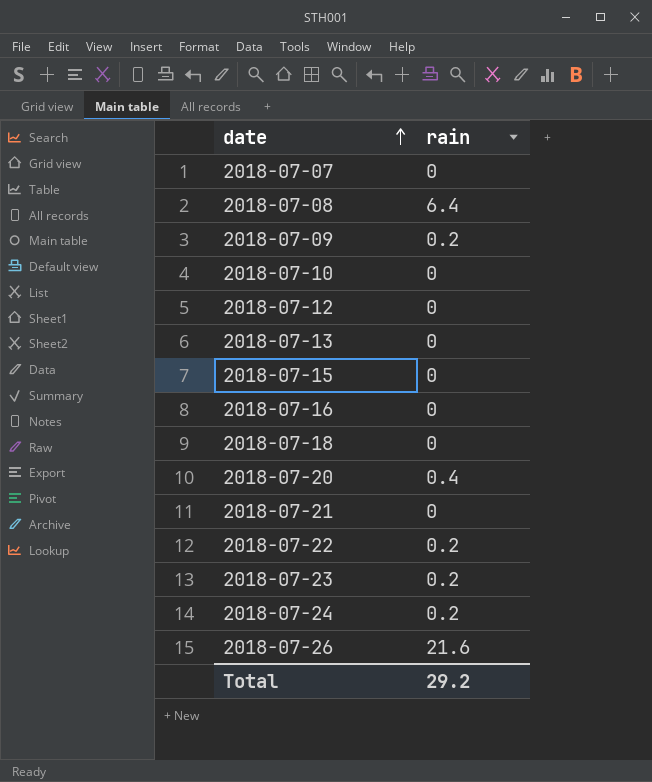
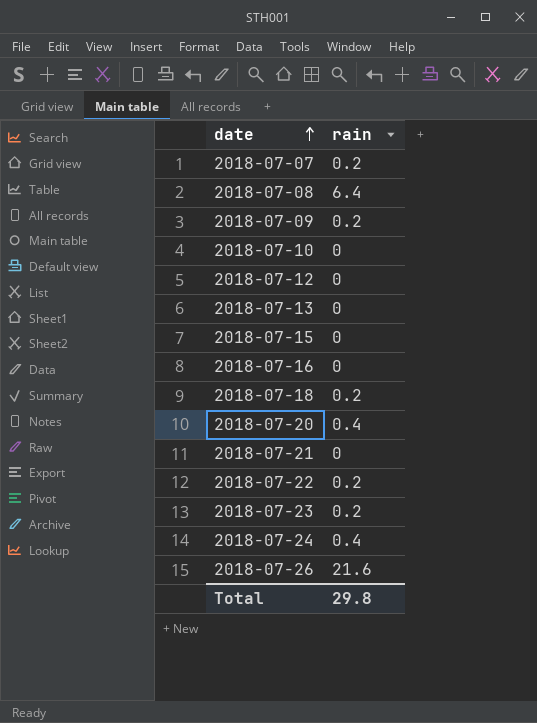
2018-07-07 | rain: 0 -> 0.2
2018-07-18 | rain: 0 -> 0.2
2018-07-24 | rain: 0.2 -> 0.4
Total | rain: 29.2 -> 29.8

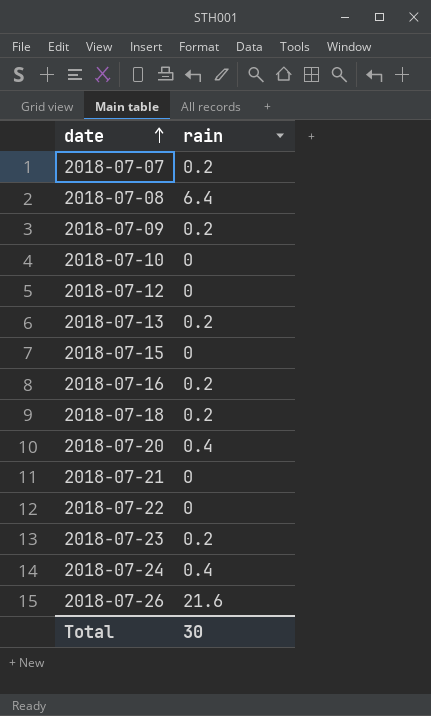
2018-07-13 | rain: 0 -> 0.2
2018-07-16 | rain: 0 -> 0.2
2018-07-22 | rain: 0.2 -> 0
Total | rain: 29.8 -> 30

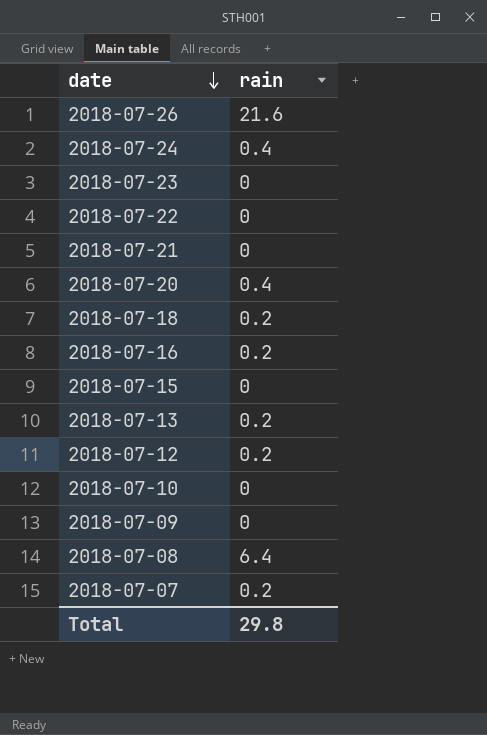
row order: date ascending -> date descending
2018-07-23 | rain: 0.2 -> 0
2018-07-12 | rain: 0 -> 0.2
2018-07-09 | rain: 0.2 -> 0
Total | rain: 30 -> 29.8

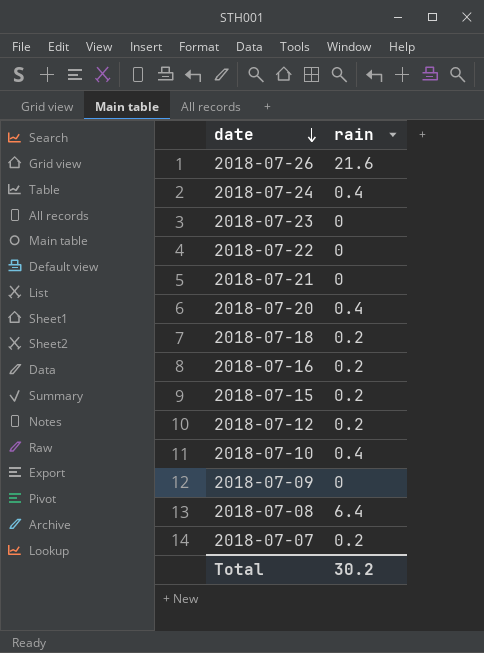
row 2018-07-13: 0.2 -> none
2018-07-15 | rain: 0 -> 0.2
2018-07-10 | rain: 0 -> 0.4
Total | rain: 29.8 -> 30.2

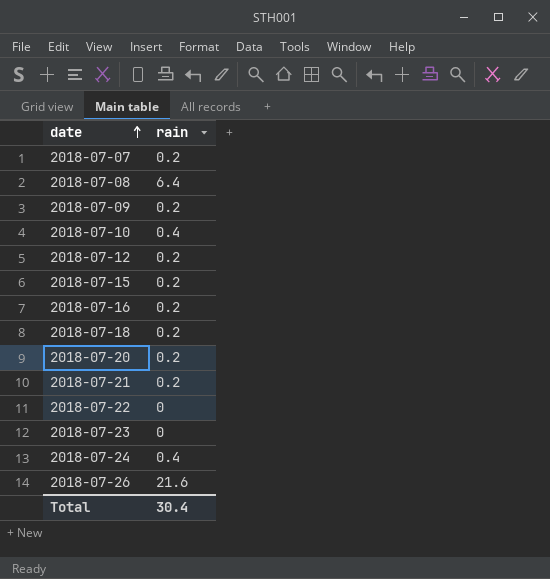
row order: date descending -> date ascending
2018-07-09 | rain: 0 -> 0.2
2018-07-20 | rain: 0.4 -> 0.2
2018-07-21 | rain: 0 -> 0.2
Total | rain: 30.2 -> 30.4

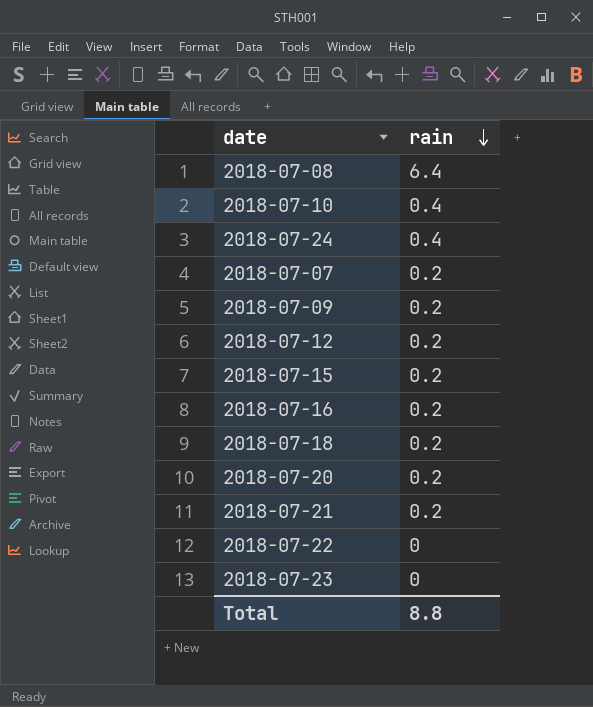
row order: date ascending -> rain descending
row 2018-07-26: 21.6 -> none
Total | rain: 30.4 -> 8.8

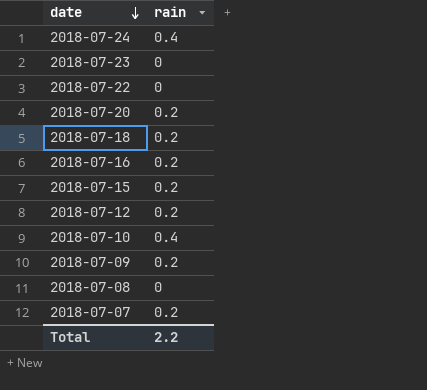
row order: rain descending -> date descending
row 2018-07-21: 0.2 -> none
2018-07-08 | rain: 6.4 -> 0
Total | rain: 8.8 -> 2.2

